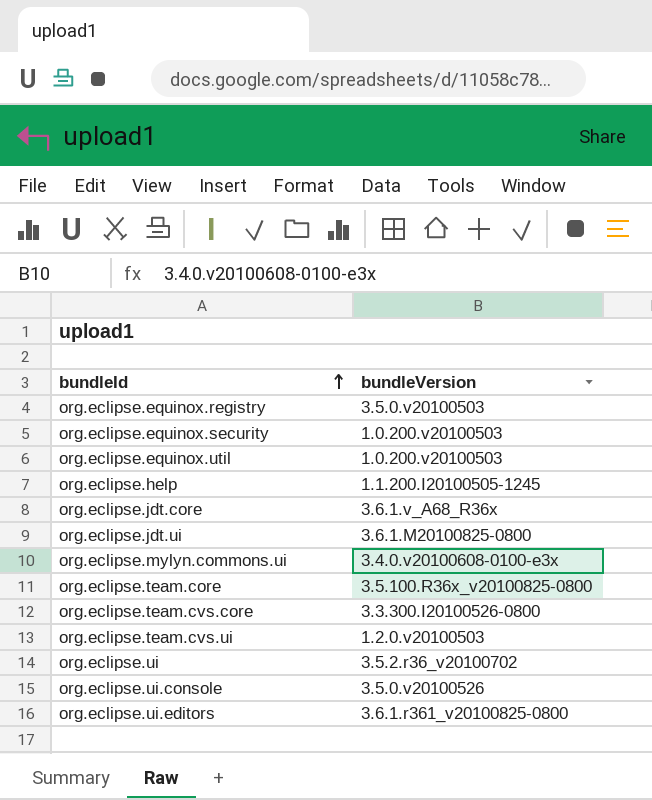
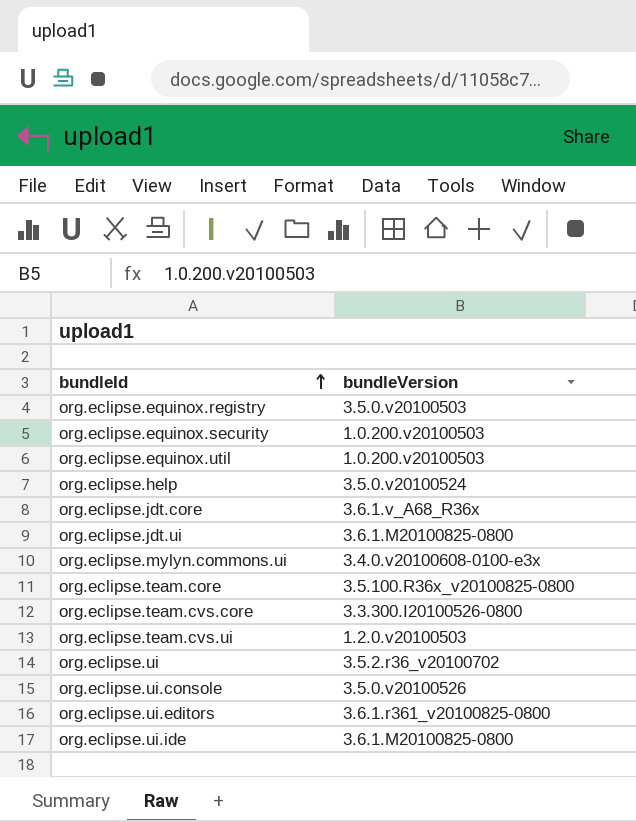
org.eclipse.help | bundleVersion: 1.1.200.I20100505-1245 -> 3.5.0.v20100524
row org.eclipse.ui.ide: none -> 3.6.1.M20100825-0800

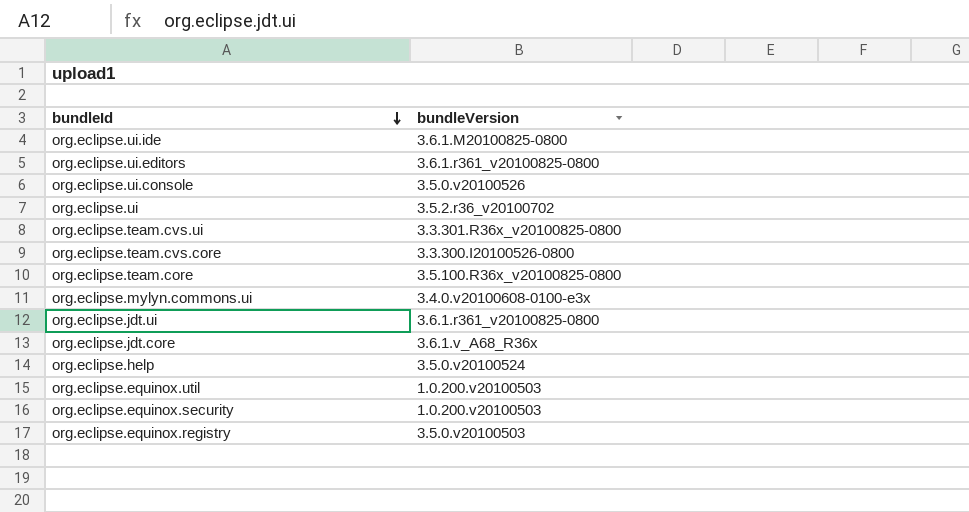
row order: bundleId ascending -> bundleId descending
org.eclipse.team.cvs.ui | bundleVersion: 1.2.0.v20100503 -> 3.3.301.R36x_v20100825-0800
org.eclipse.jdt.ui | bundleVersion: 3.6.1.M20100825-0800 -> 3.6.1.r361_v20100825-0800

